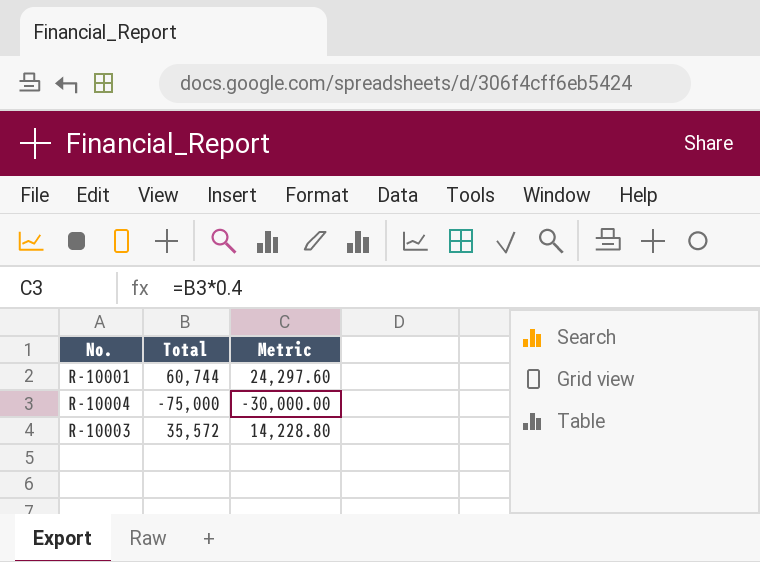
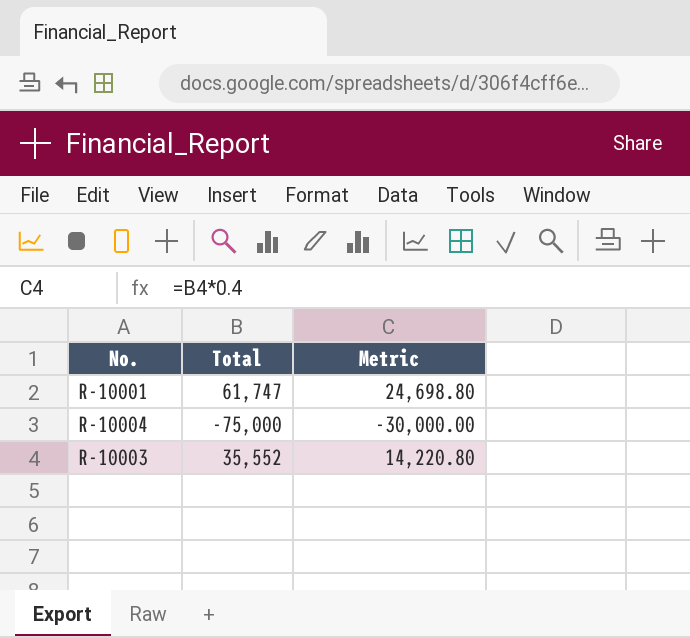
R-10001 | Total: 60,744 -> 61,747
R-10001 | Metric: 24,297.60 -> 24,698.80
R-10003 | Total: 35,572 -> 35,552
R-10003 | Metric: 14,228.80 -> 14,220.80

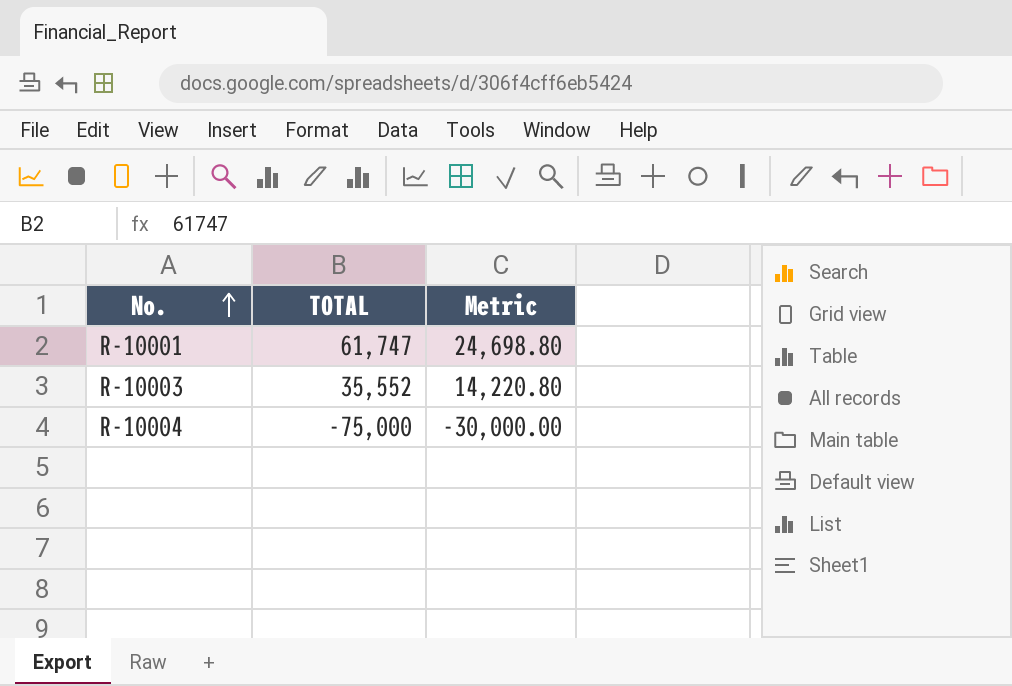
row order: none -> No. ascending
column name: Total -> TOTAL

